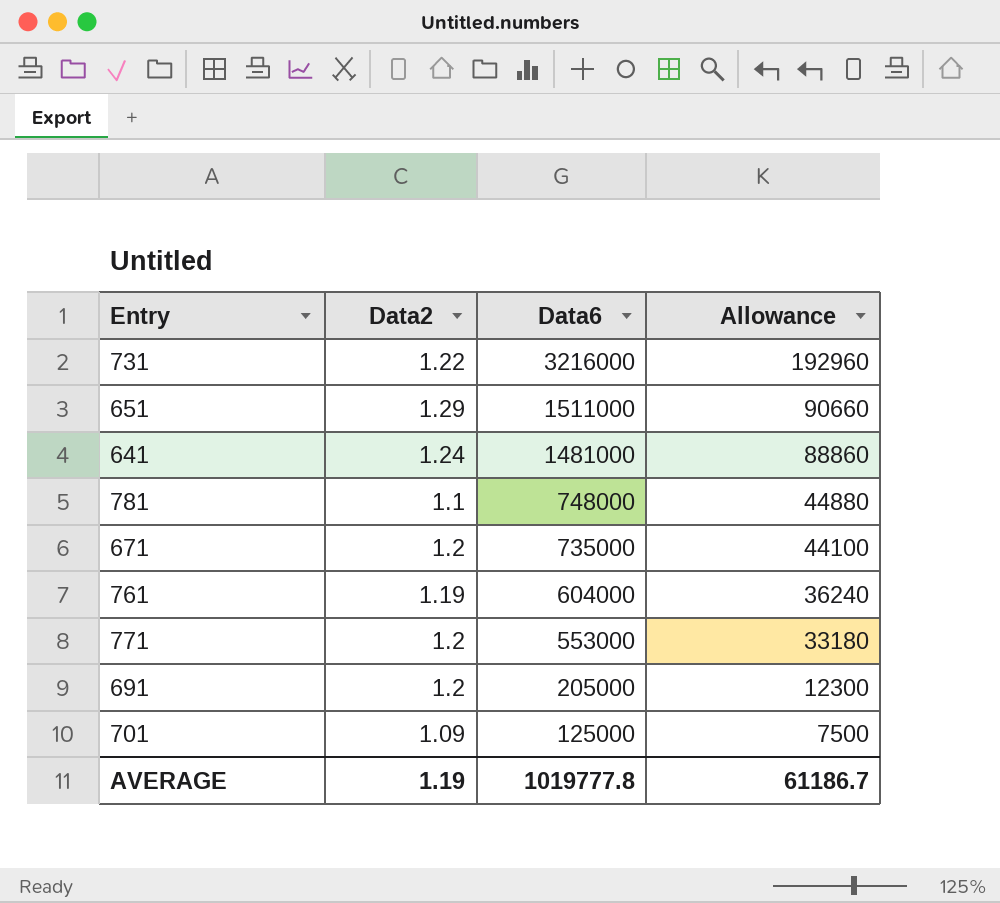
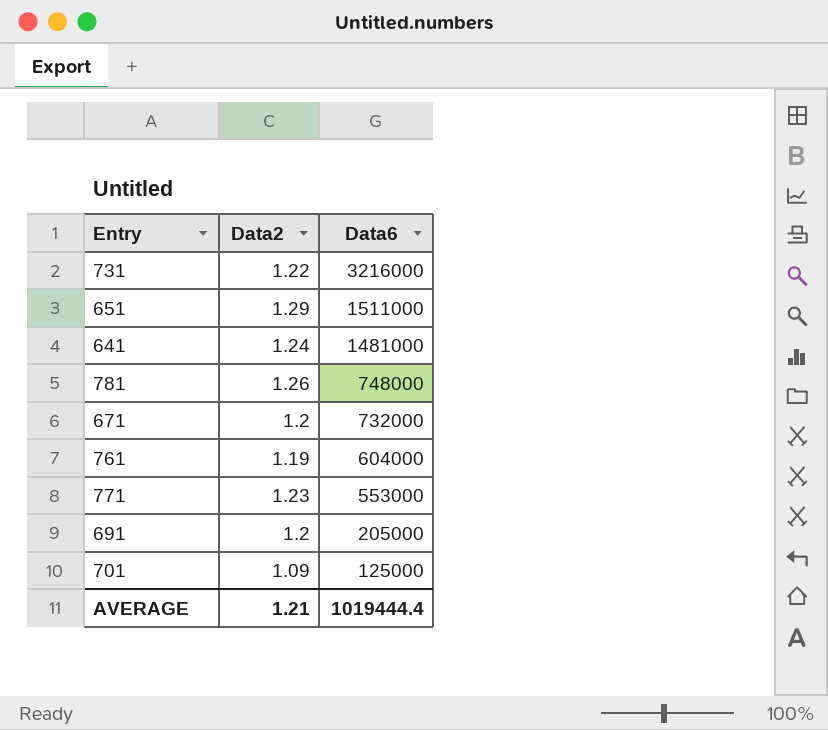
column Allowance | formula: [Data6] * 0.06 -> none
781 | Data2: 1.1 -> 1.26
671 | Data6: 735000 -> 732000
771 | Data2: 1.2 -> 1.23
AVERAGE | Data2: 1.19 -> 1.21
AVERAGE | Data6: 1019777.8 -> 1019444.4

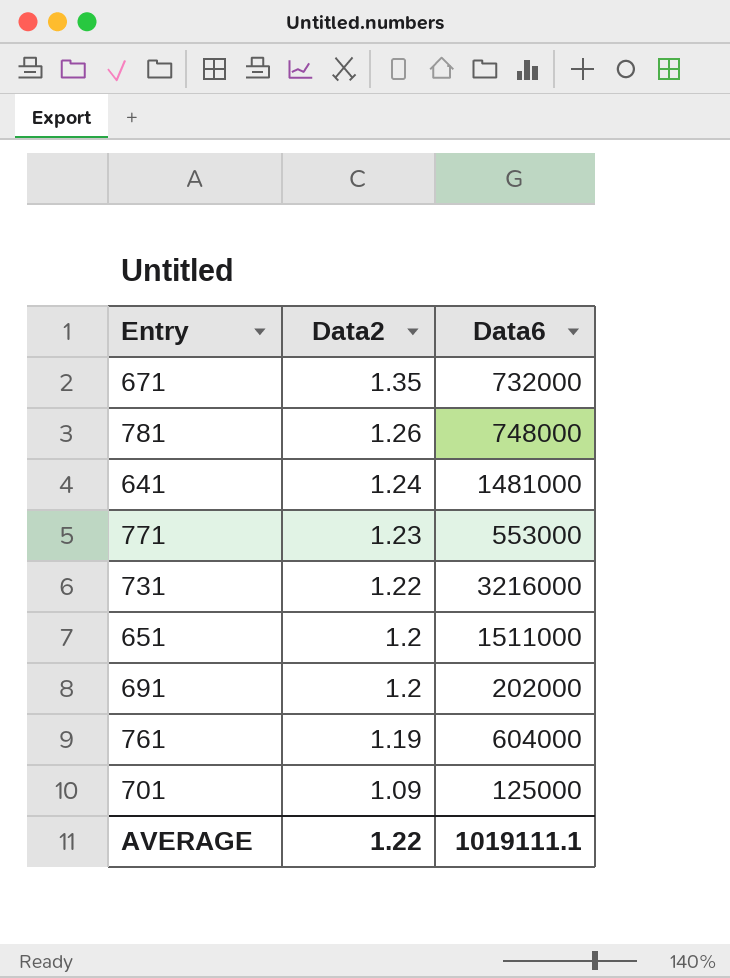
row order: Data6 descending -> Data2 descending
671 | Data2: 1.2 -> 1.35
651 | Data2: 1.29 -> 1.2
691 | Data6: 205000 -> 202000
AVERAGE | Data2: 1.21 -> 1.22
AVERAGE | Data6: 1019444.4 -> 1019111.1

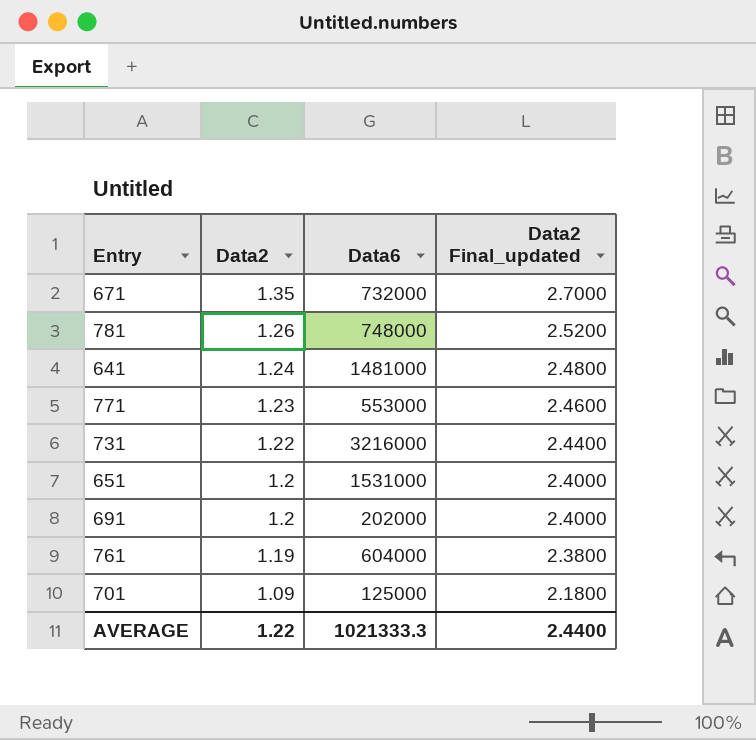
column Data2 Final_updated | formula: none -> [Data2] * 2
651 | Data6: 1511000 -> 1531000
AVERAGE | Data6: 1019111.1 -> 1021333.3

